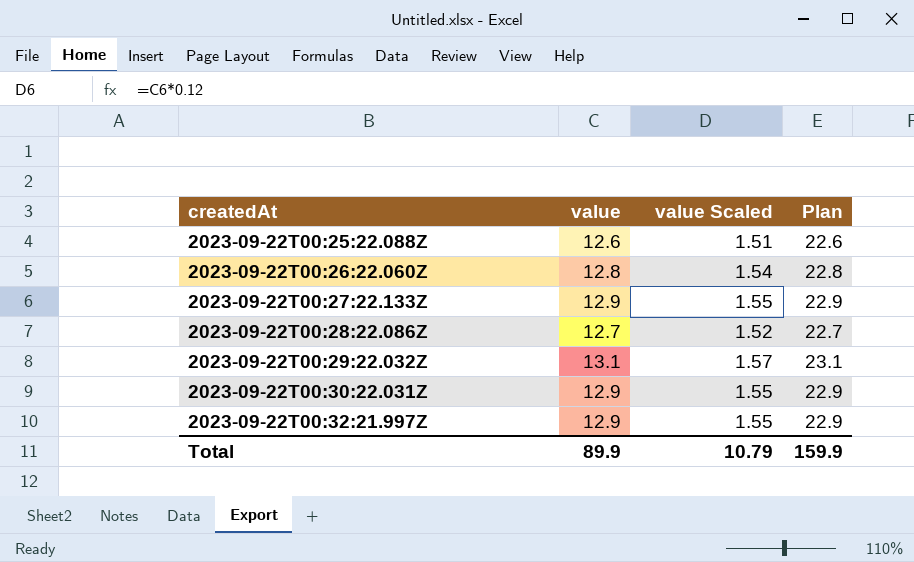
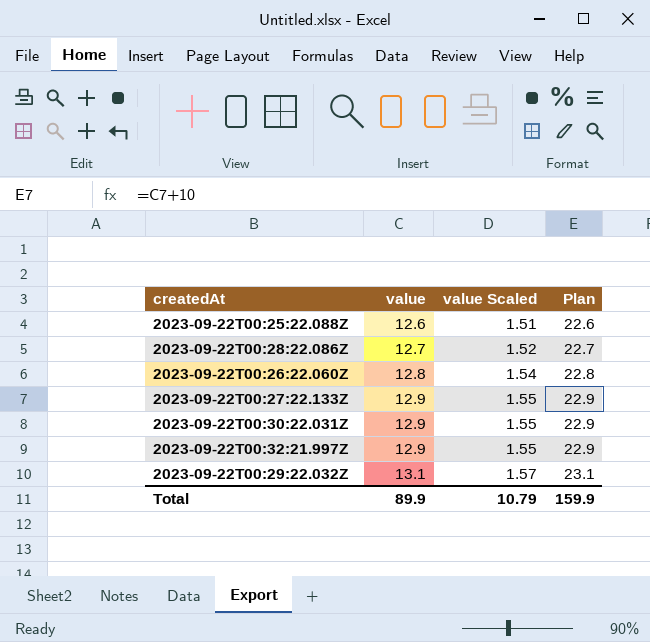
row order: createdAt ascending -> value ascending

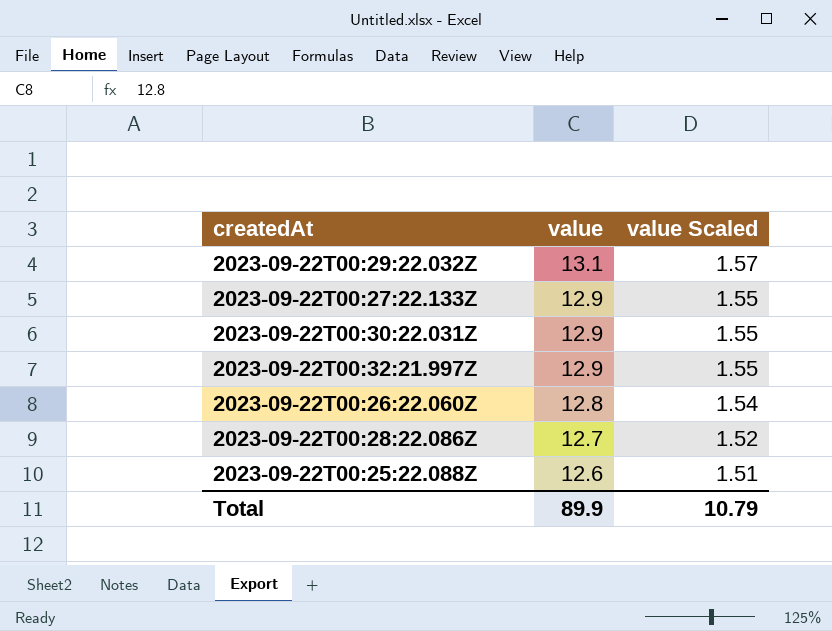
row order: value ascending -> value descending
column Plan | formula: [value] + 10 -> none

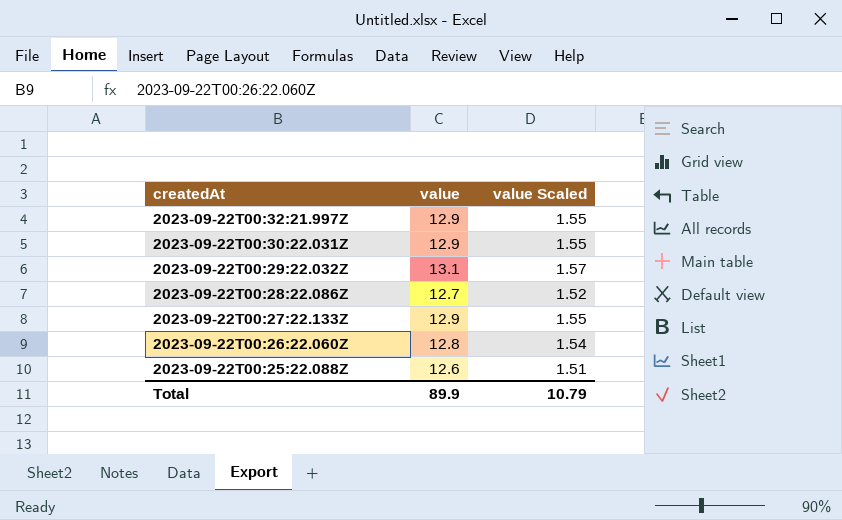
row order: value descending -> createdAt descending

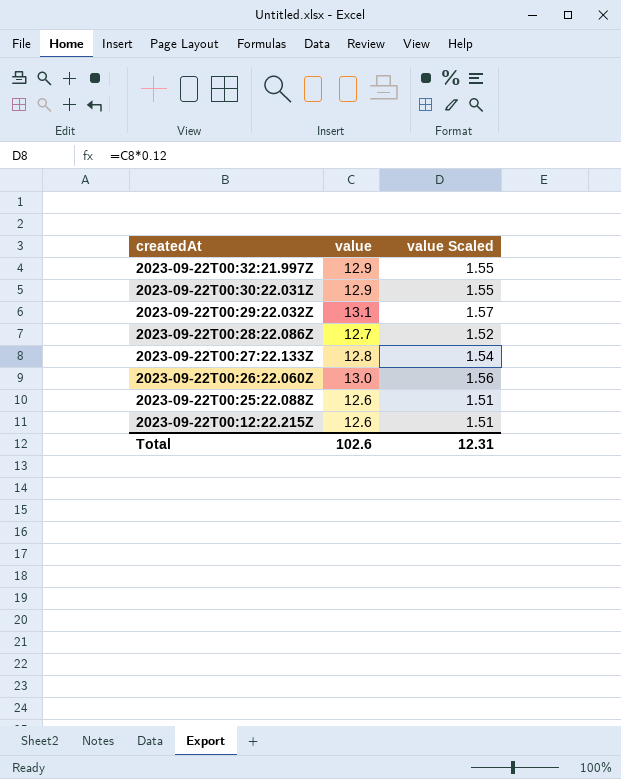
2023-09-22T00:27:22.133Z | value: 12.9 -> 12.8
2023-09-22T00:27:22.133Z | value Scaled: 1.55 -> 1.54
2023-09-22T00:26:22.060Z | value: 12.8 -> 13.0
2023-09-22T00:26:22.060Z | value Scaled: 1.54 -> 1.56
row 2023-09-22T00:12:22.215Z: none -> 12.6 | 1.51
Total | value: 89.9 -> 102.6
Total | value Scaled: 10.79 -> 12.31

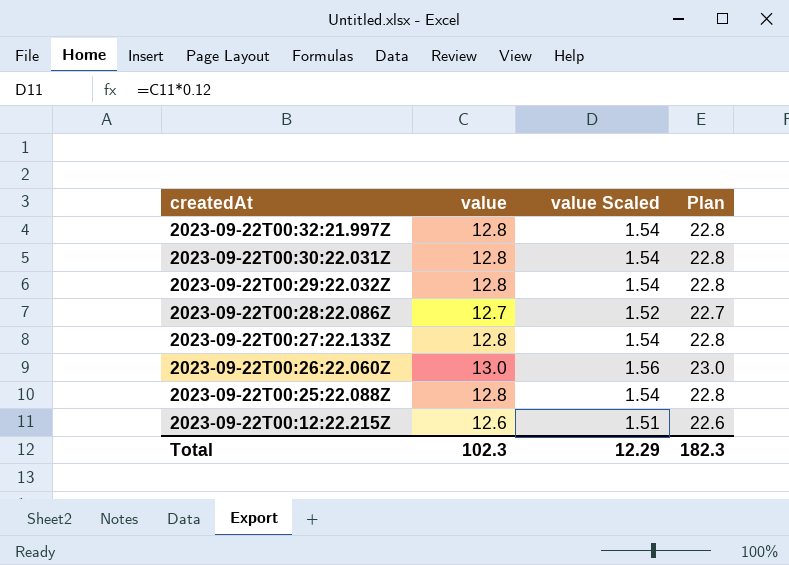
column Plan | formula: none -> [value] + 10
2023-09-22T00:32:21.997Z | value: 12.9 -> 12.8
2023-09-22T00:32:21.997Z | value Scaled: 1.55 -> 1.54
2023-09-22T00:30:22.031Z | value: 12.9 -> 12.8
2023-09-22T00:30:22.031Z | value Scaled: 1.55 -> 1.54
2023-09-22T00:29:22.032Z | value: 13.1 -> 12.8
2023-09-22T00:29:22.032Z | value Scaled: 1.57 -> 1.54
2023-09-22T00:25:22.088Z | value: 12.6 -> 12.8
2023-09-22T00:25:22.088Z | value Scaled: 1.51 -> 1.54
Total | value: 102.6 -> 102.3
Total | value Scaled: 12.31 -> 12.29

